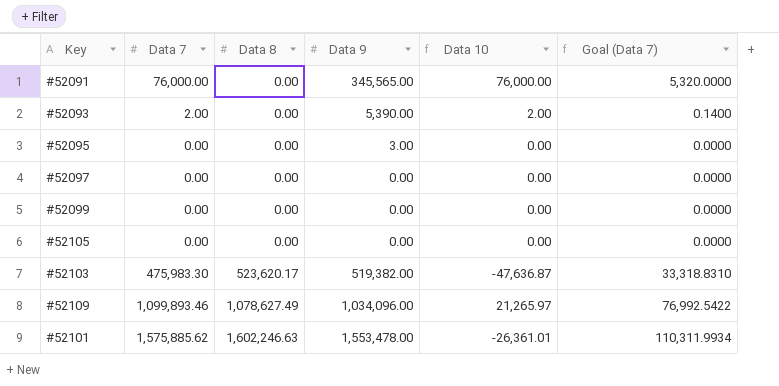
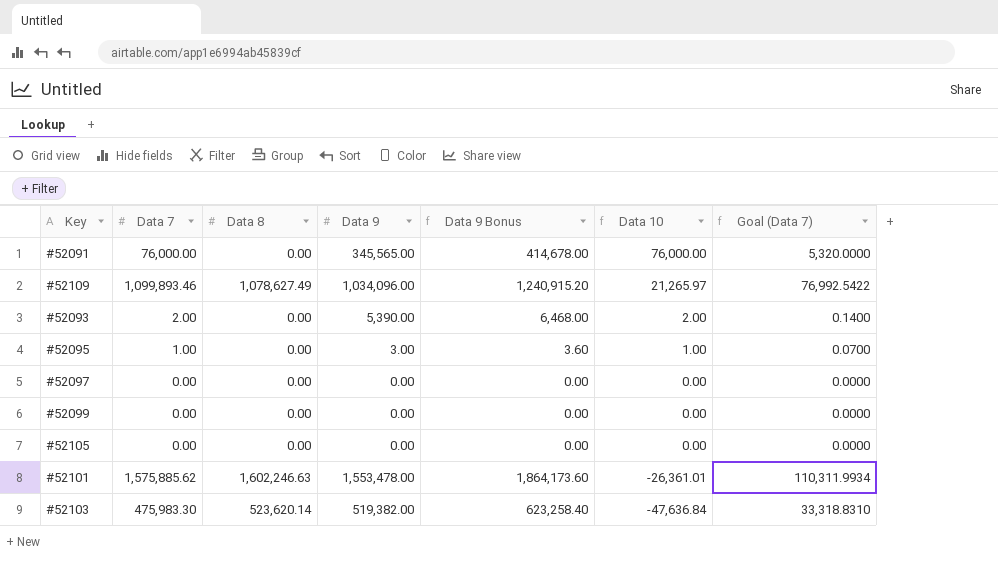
row order: Data 8 ascending -> Data 10 descending
column Data 9 Bonus | formula: none -> [Data 9] * 1.2
#52095 | Data 7: 0.00 -> 1.00
#52095 | Data 10: 0.00 -> 1.00
#52095 | Goal (Data 7): 0.0000 -> 0.0700
#52103 | Data 8: 523,620.17 -> 523,620.14
#52103 | Data 10: -47,636.87 -> -47,636.84

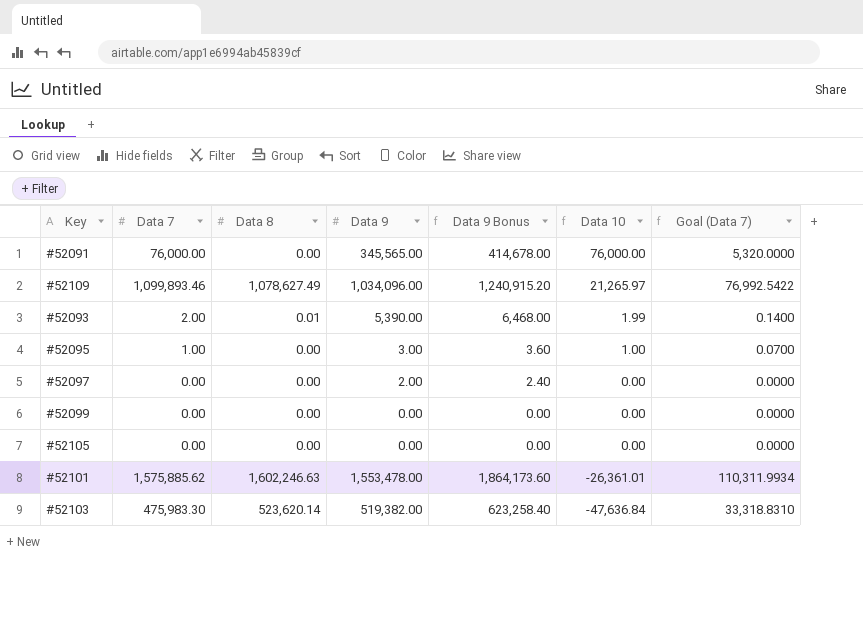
#52093 | Data 8: 0.00 -> 0.01
#52093 | Data 10: 2.00 -> 1.99
#52097 | Data 9: 0.00 -> 2.00
#52097 | Data 9 Bonus: 0.00 -> 2.40

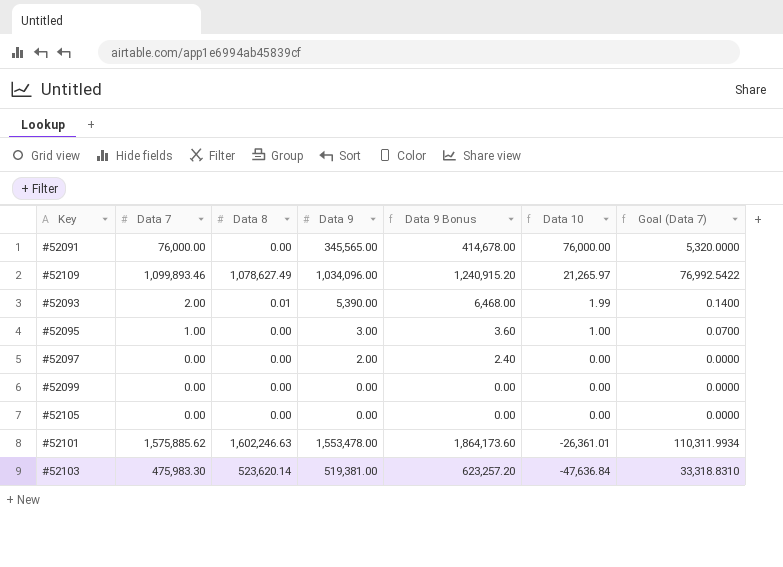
#52103 | Data 9: 519,382.00 -> 519,381.00
#52103 | Data 9 Bonus: 623,258.40 -> 623,257.20

